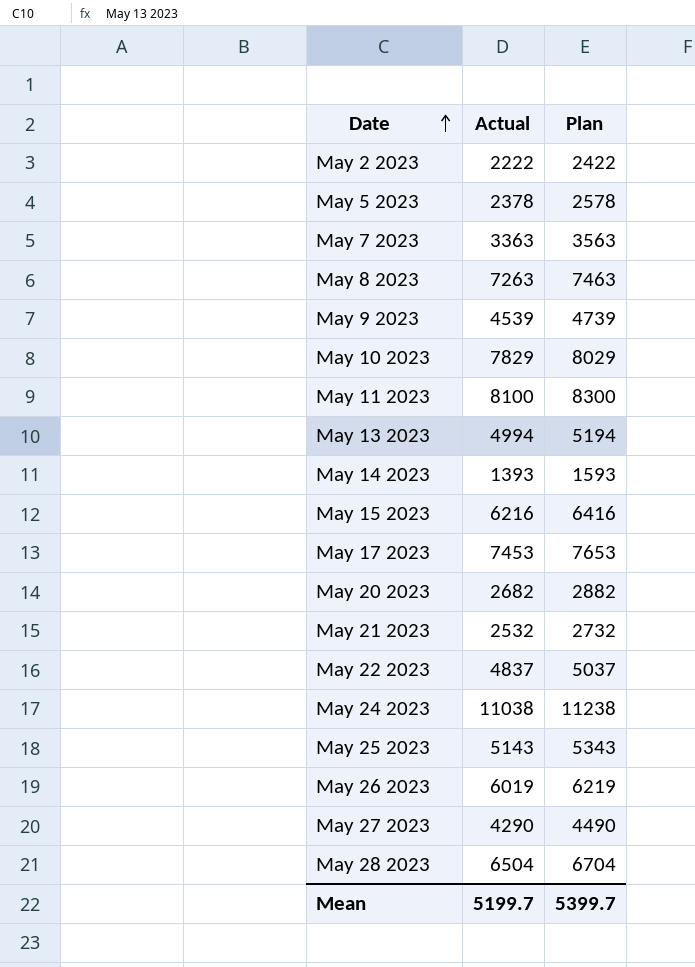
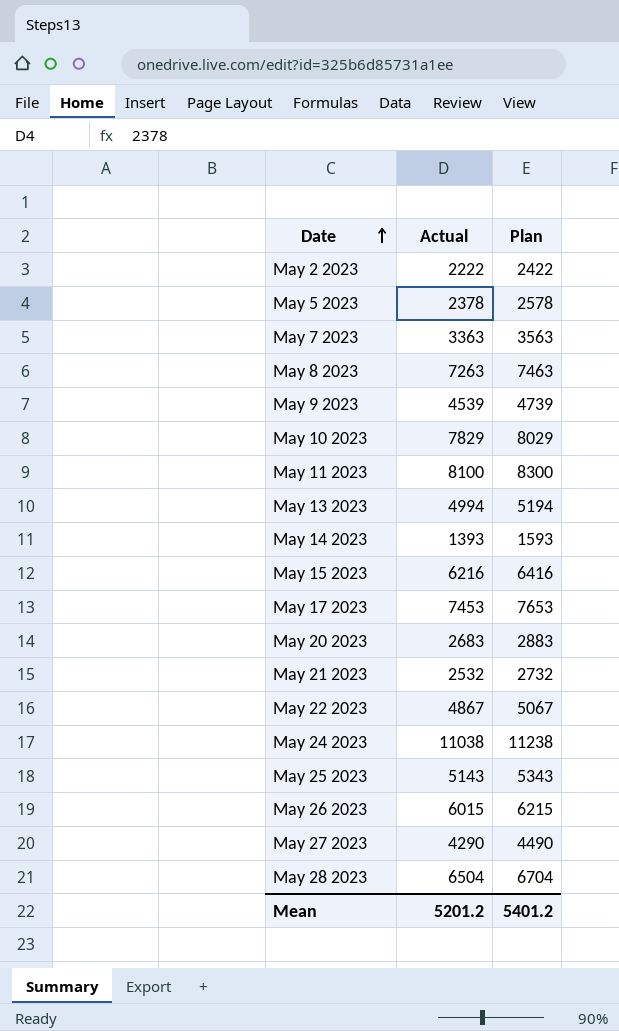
May 20 2023 | Actual: 2682 -> 2683
May 20 2023 | Plan: 2882 -> 2883
May 22 2023 | Actual: 4837 -> 4867
May 22 2023 | Plan: 5037 -> 5067
May 26 2023 | Actual: 6019 -> 6015
May 26 2023 | Plan: 6219 -> 6215
Mean | Actual: 5199.7 -> 5201.2
Mean | Plan: 5399.7 -> 5401.2

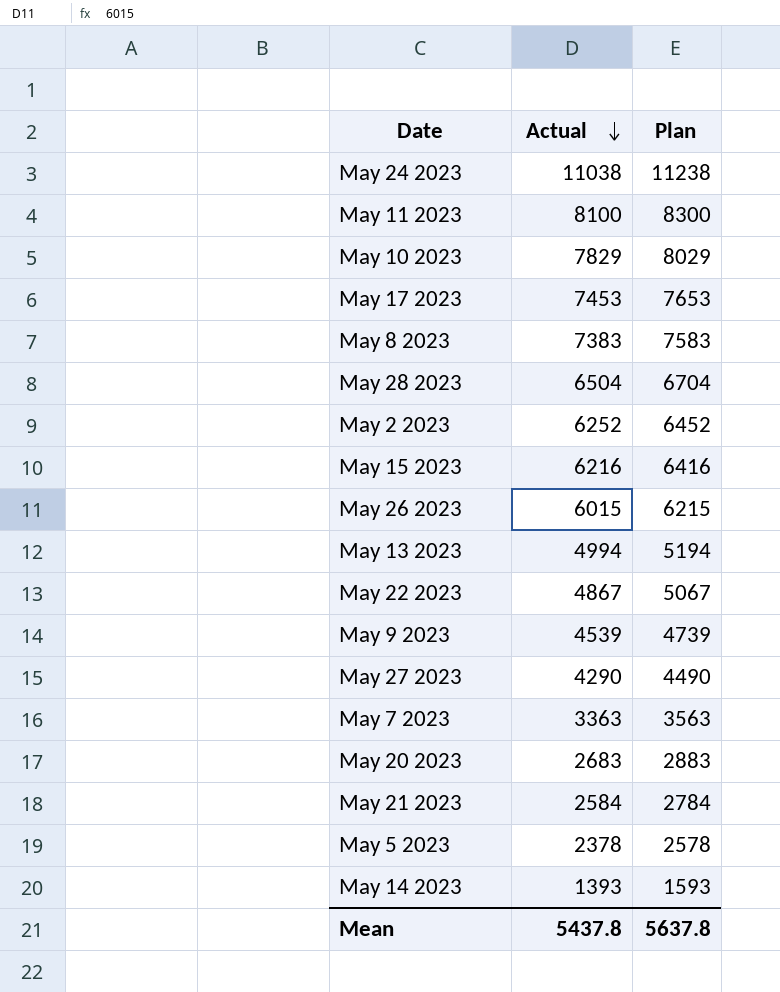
row order: Date ascending -> Actual descending
row May 25 2023: 5143 | 5343 -> none
May 8 2023 | Actual: 7263 -> 7383
May 8 2023 | Plan: 7463 -> 7583
May 2 2023 | Actual: 2222 -> 6252
May 2 2023 | Plan: 2422 -> 6452
May 21 2023 | Actual: 2532 -> 2584
May 21 2023 | Plan: 2732 -> 2784
Mean | Actual: 5201.2 -> 5437.8
Mean | Plan: 5401.2 -> 5637.8

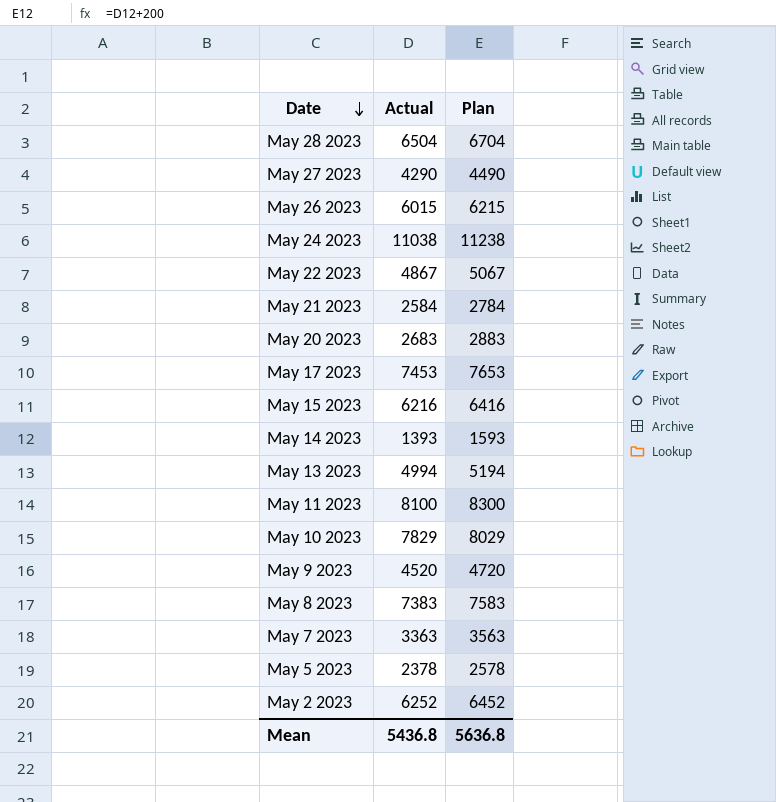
row order: Actual descending -> Date descending
May 9 2023 | Actual: 4539 -> 4520
May 9 2023 | Plan: 4739 -> 4720
Mean | Actual: 5437.8 -> 5436.8
Mean | Plan: 5637.8 -> 5636.8

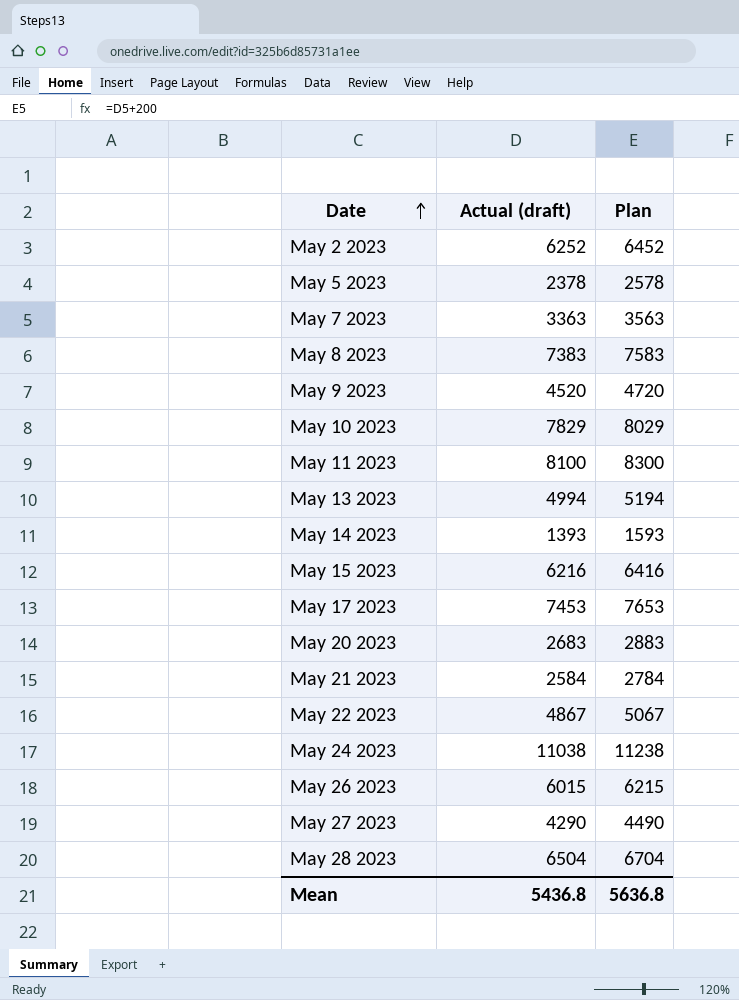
row order: Date descending -> Date ascending
column name: Actual -> Actual (draft)

